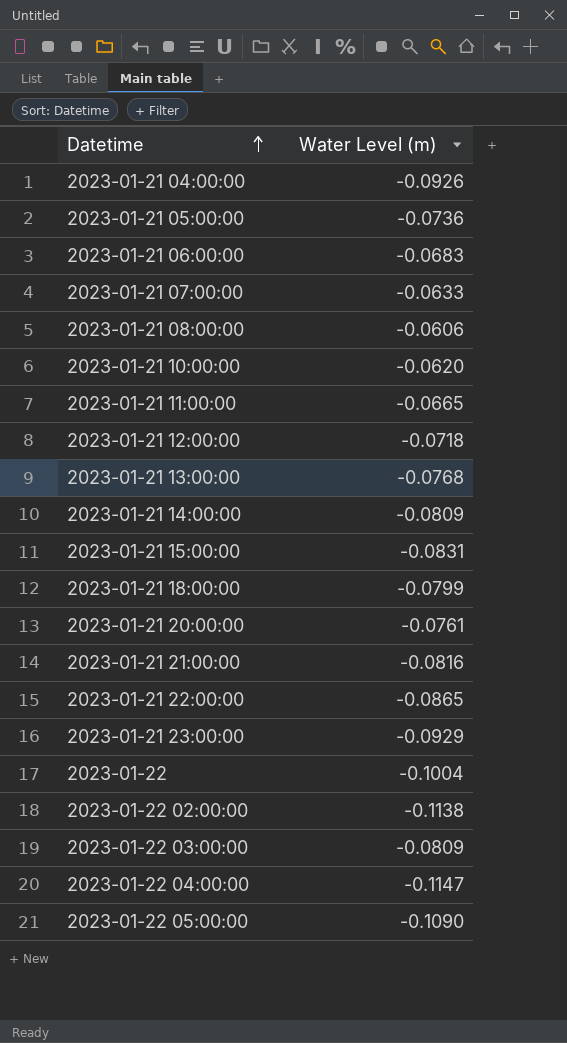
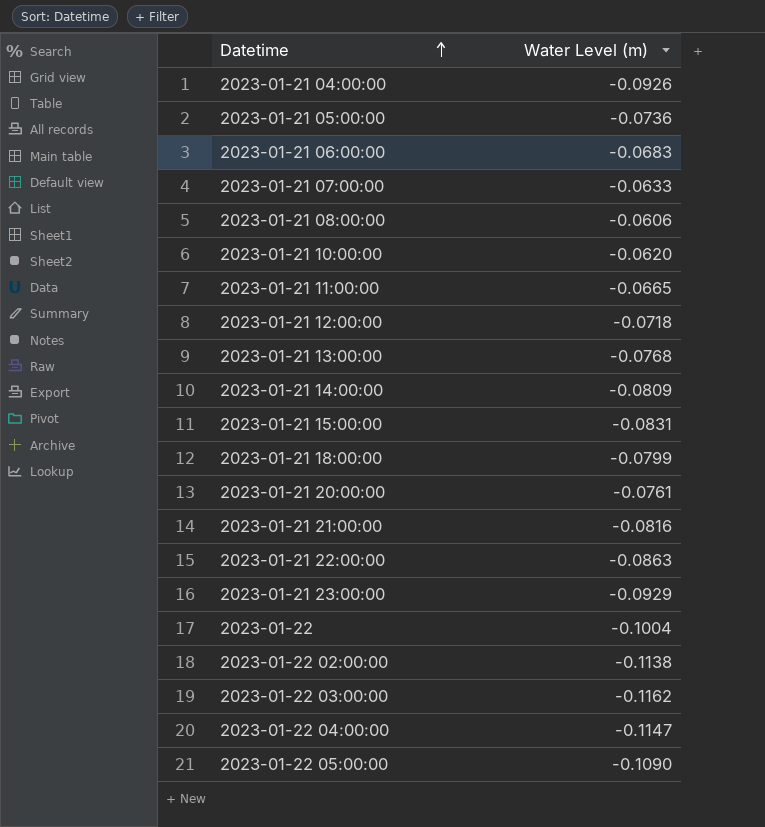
2023-01-21 22:00:00 | Water Level (m): -0.0865 -> -0.0863
2023-01-22 03:00:00 | Water Level (m): -0.0809 -> -0.1162

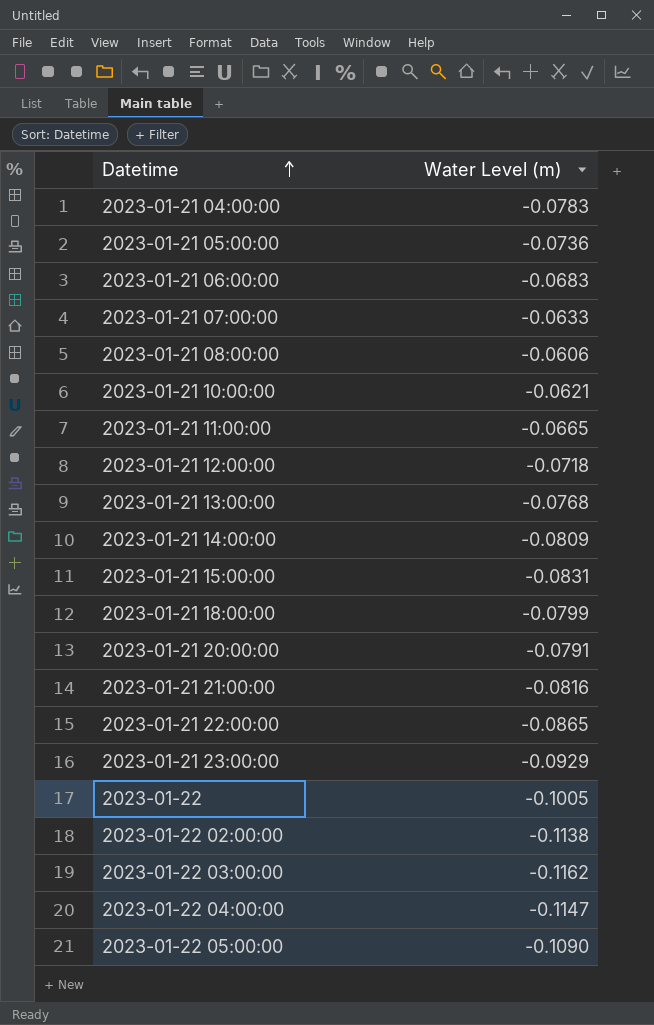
2023-01-21 04:00:00 | Water Level (m): -0.0926 -> -0.0783
2023-01-21 10:00:00 | Water Level (m): -0.0620 -> -0.0621
2023-01-21 20:00:00 | Water Level (m): -0.0761 -> -0.0791
2023-01-21 22:00:00 | Water Level (m): -0.0863 -> -0.0865
2023-01-22 | Water Level (m): -0.1004 -> -0.1005

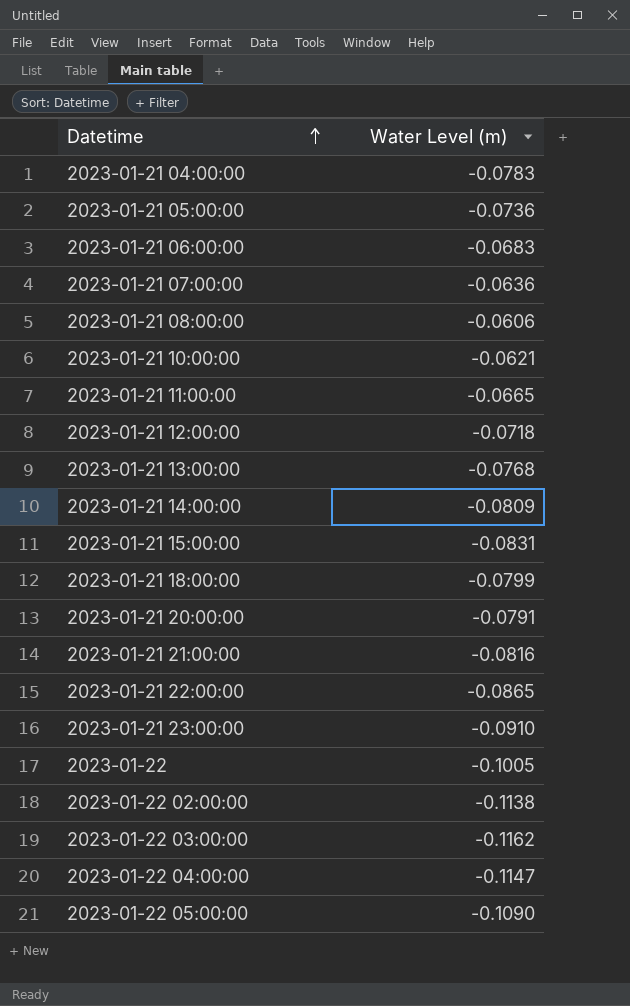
2023-01-21 07:00:00 | Water Level (m): -0.0633 -> -0.0636
2023-01-21 23:00:00 | Water Level (m): -0.0929 -> -0.0910

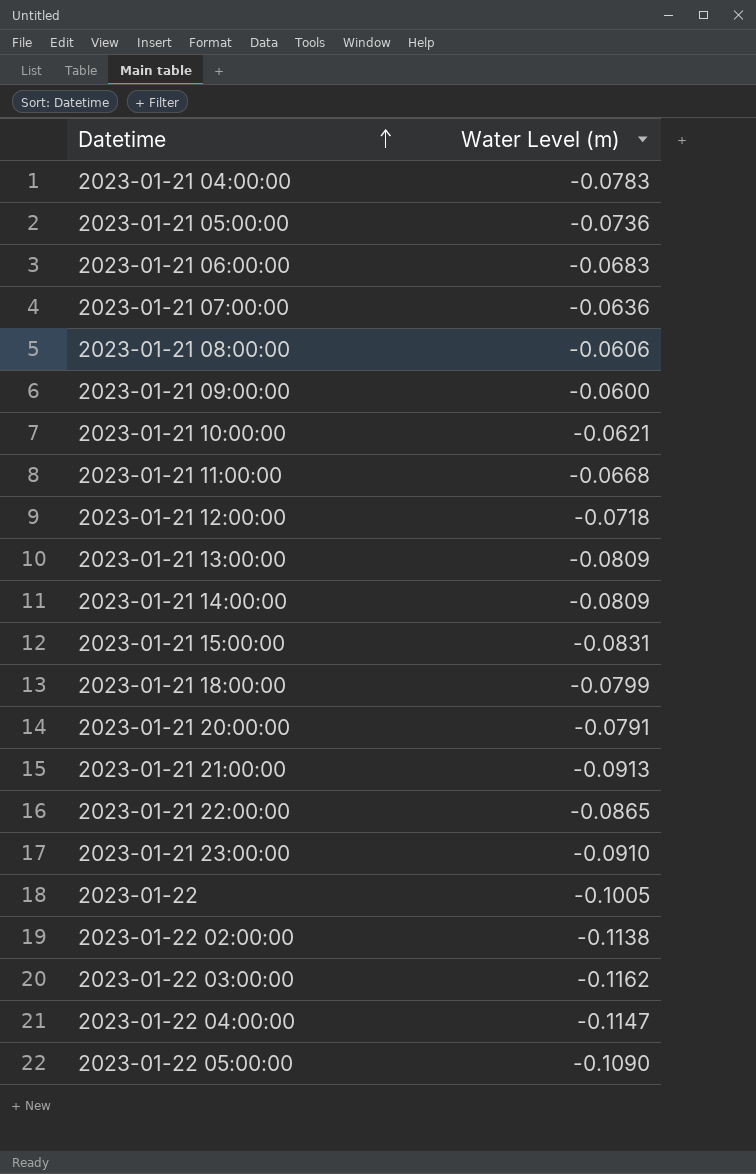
row 2023-01-21 09:00:00: none -> -0.0600
2023-01-21 11:00:00 | Water Level (m): -0.0665 -> -0.0668
2023-01-21 13:00:00 | Water Level (m): -0.0768 -> -0.0809
2023-01-21 21:00:00 | Water Level (m): -0.0816 -> -0.0913

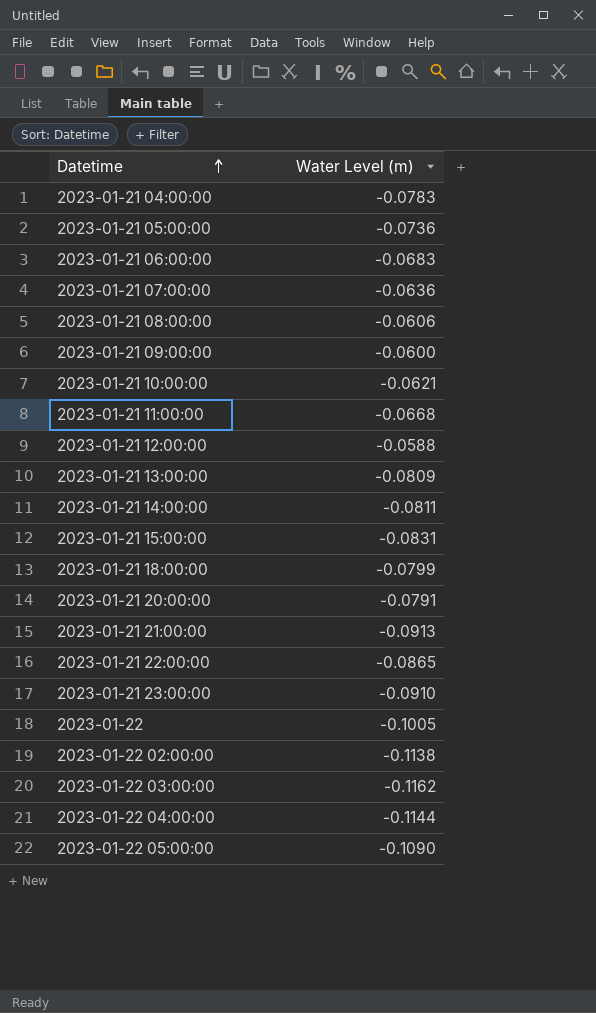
2023-01-21 12:00:00 | Water Level (m): -0.0718 -> -0.0588
2023-01-21 14:00:00 | Water Level (m): -0.0809 -> -0.0811
2023-01-22 04:00:00 | Water Level (m): -0.1147 -> -0.1144

